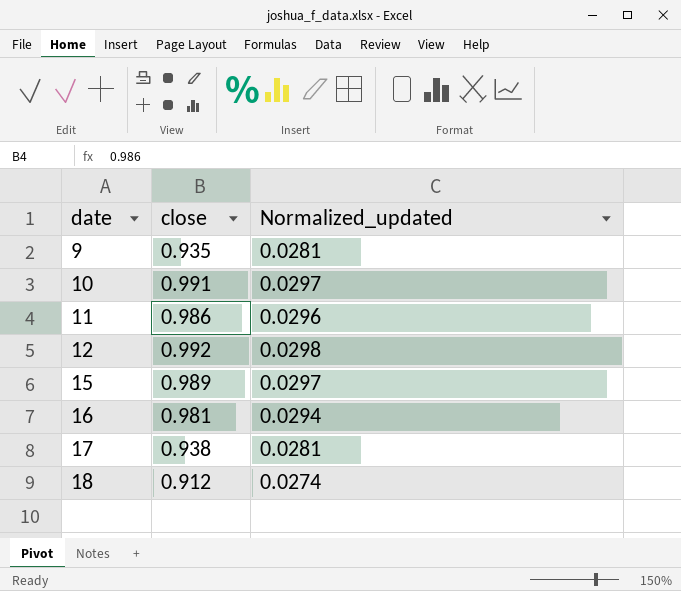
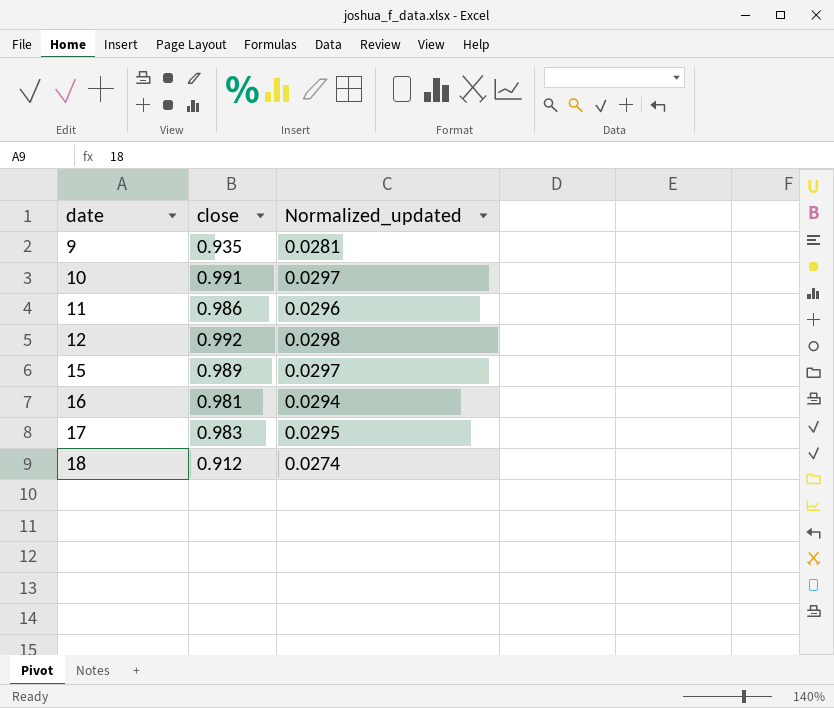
17 | close: 0.938 -> 0.983
17 | Normalized_updated: 0.0281 -> 0.0295

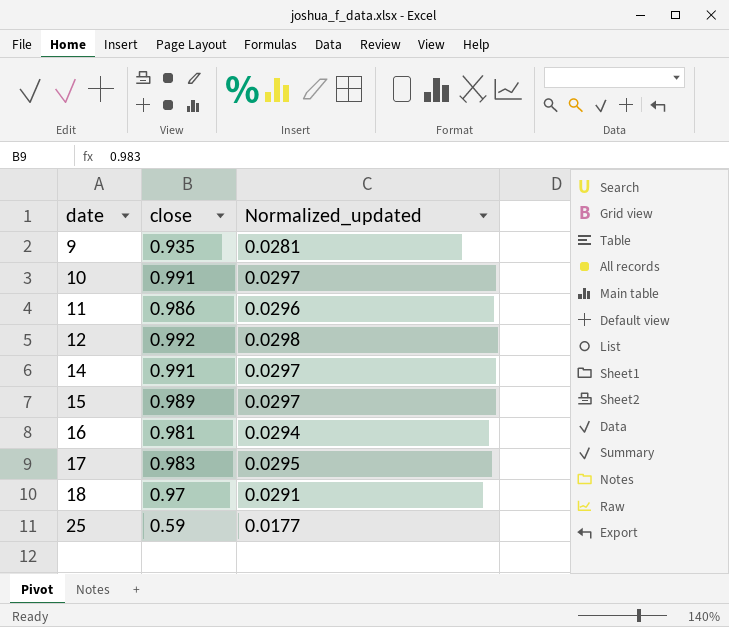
row 14: none -> 0.991 | 0.0297
18 | close: 0.912 -> 0.97
18 | Normalized_updated: 0.0274 -> 0.0291
row 25: none -> 0.59 | 0.0177

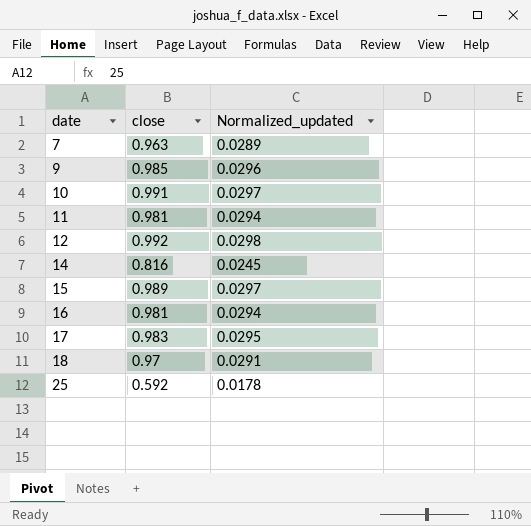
row 7: none -> 0.963 | 0.0289
9 | close: 0.935 -> 0.985
9 | Normalized_updated: 0.0281 -> 0.0296
11 | close: 0.986 -> 0.981
11 | Normalized_updated: 0.0296 -> 0.0294
14 | close: 0.991 -> 0.816
14 | Normalized_updated: 0.0297 -> 0.0245
25 | close: 0.59 -> 0.592
25 | Normalized_updated: 0.0177 -> 0.0178

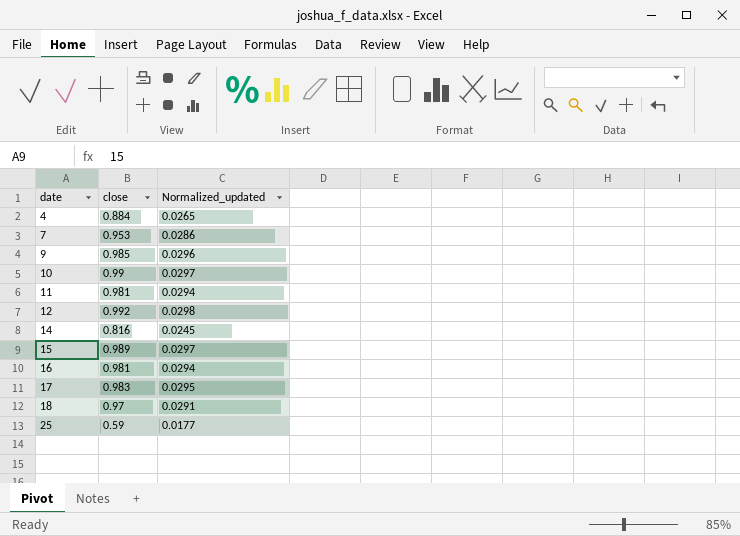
row 4: none -> 0.884 | 0.0265
7 | close: 0.963 -> 0.953
7 | Normalized_updated: 0.0289 -> 0.0286
10 | close: 0.991 -> 0.99
25 | close: 0.592 -> 0.59
25 | Normalized_updated: 0.0178 -> 0.0177

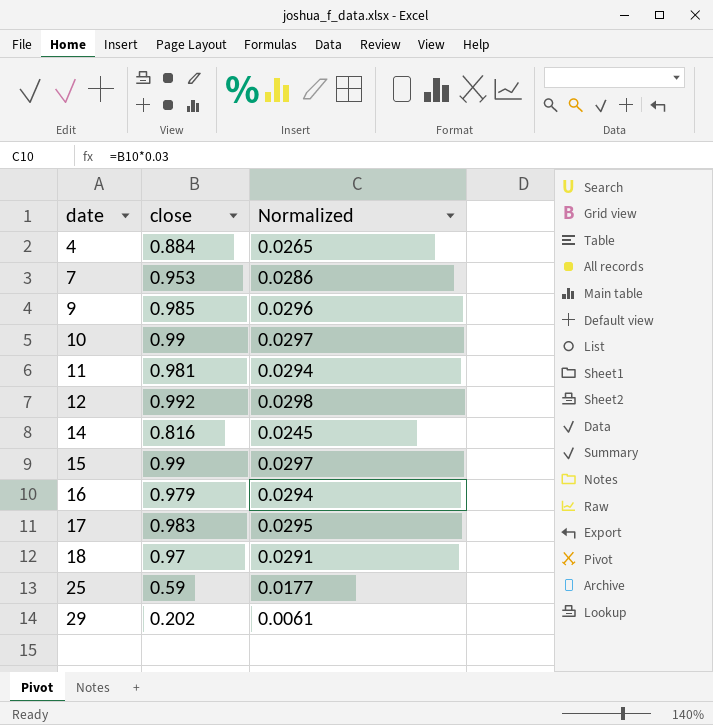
column name: Normalized_updated -> Normalized
15 | close: 0.989 -> 0.99
16 | close: 0.981 -> 0.979
row 29: none -> 0.202 | 0.0061

